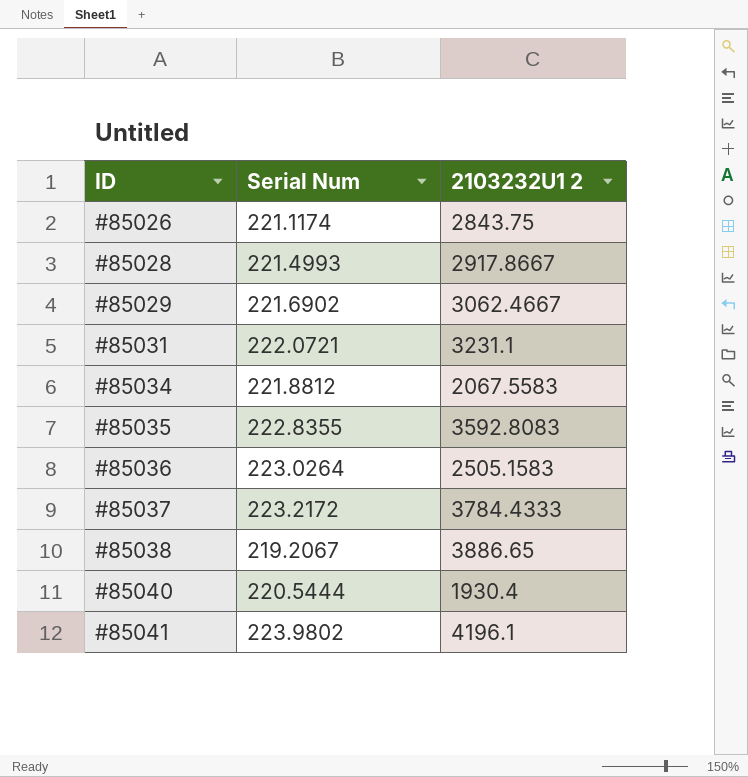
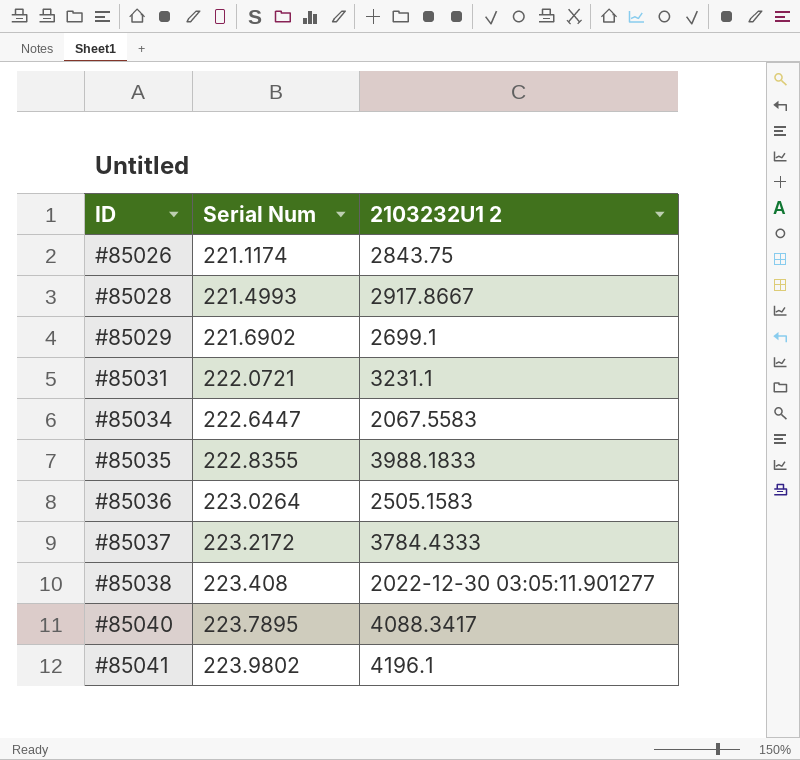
#85029 | 2103232U1 2: 3062.4667 -> 2699.1
#85034 | Serial Num: 221.8812 -> 222.6447
#85035 | 2103232U1 2: 3592.8083 -> 3988.1833
#85038 | Serial Num: 219.2067 -> 223.408
#85038 | 2103232U1 2: 3886.65 -> 2022-12-30 03:05:11.901277
#85040 | Serial Num: 220.5444 -> 223.7895
#85040 | 2103232U1 2: 1930.4 -> 4088.3417

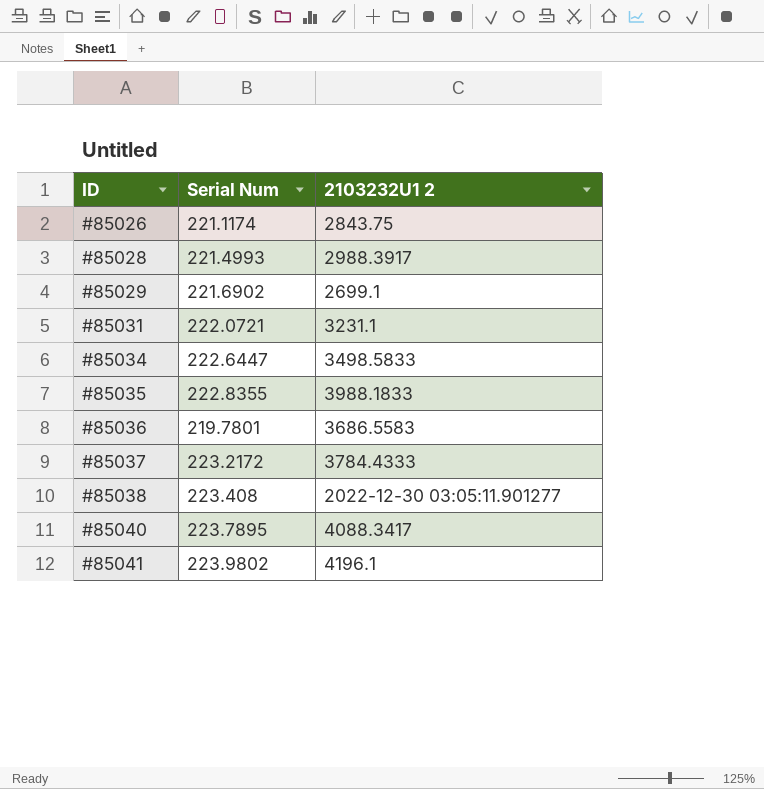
#85028 | 2103232U1 2: 2917.8667 -> 2988.3917
#85034 | 2103232U1 2: 2067.5583 -> 3498.5833
#85036 | Serial Num: 223.0264 -> 219.7801
#85036 | 2103232U1 2: 2505.1583 -> 3686.5583

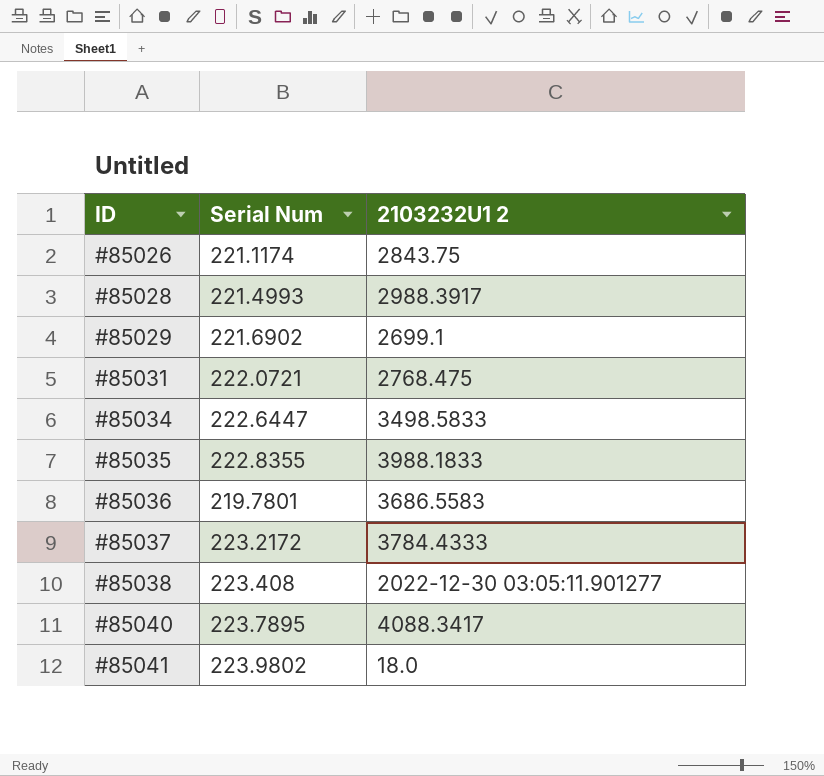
#85031 | 2103232U1 2: 3231.1 -> 2768.475
#85041 | 2103232U1 2: 4196.1 -> 18.0

